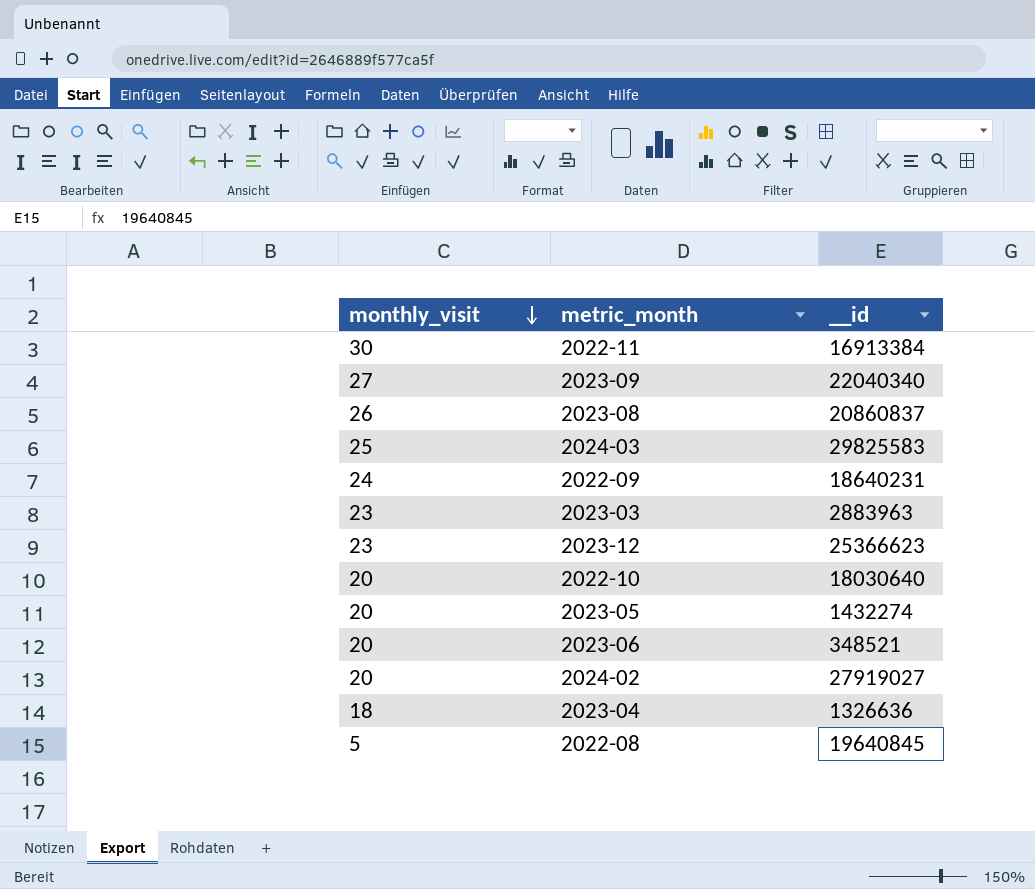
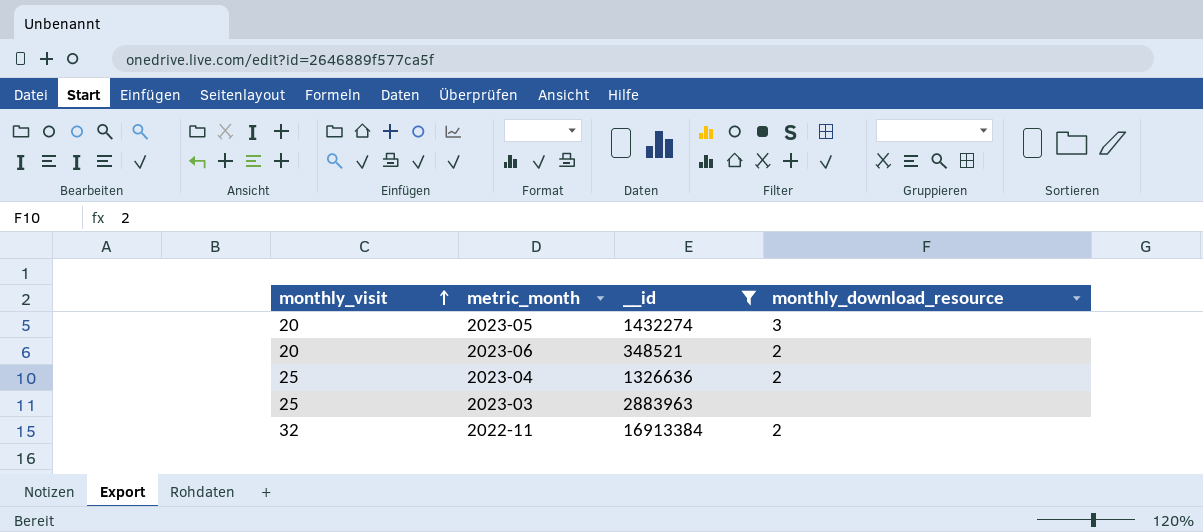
filter: none -> __id <= 16913384
row order: monthly_visit descending -> monthly_visit ascending
column monthly_download_resource | position: none -> 4
2023-04 | monthly_visit: 18 -> 25
2023-03 | monthly_visit: 23 -> 25
2022-11 | monthly_visit: 30 -> 32

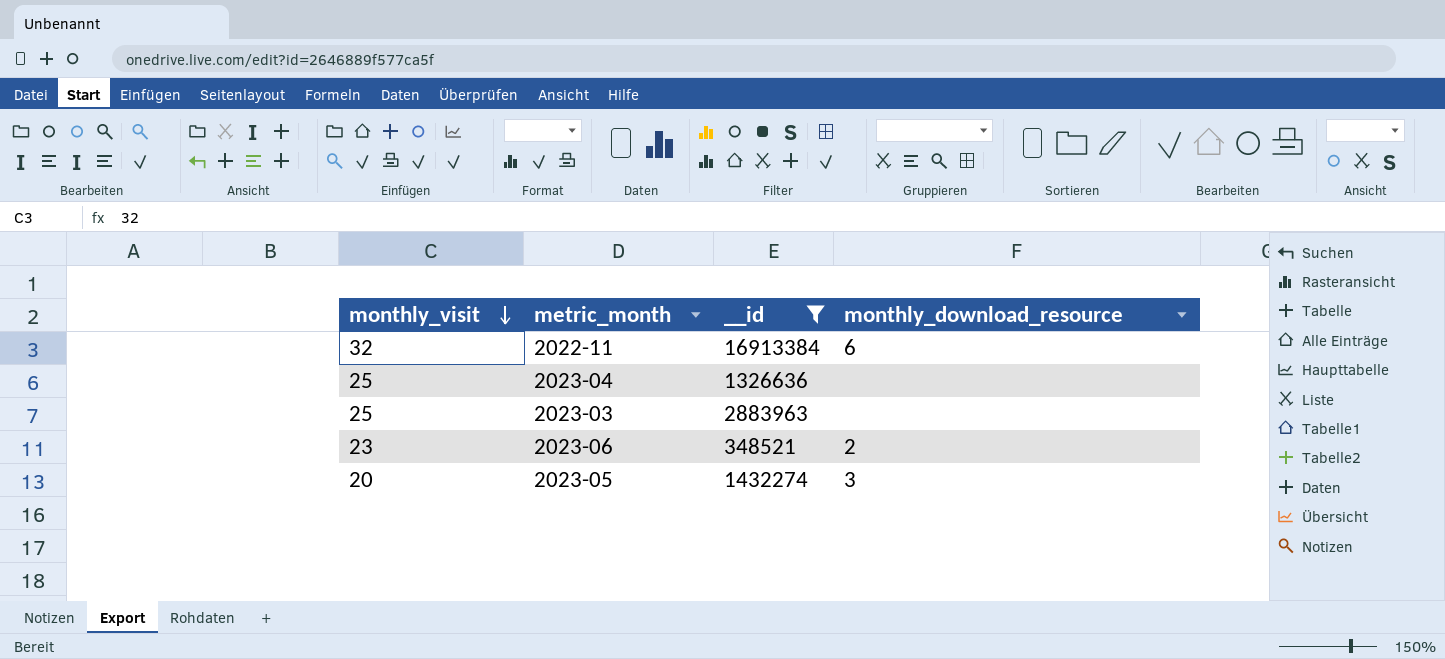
row order: monthly_visit ascending -> monthly_visit descending
2022-11 | monthly_download_resource: 2 -> 6
2023-04 | monthly_download_resource: 2 -> none
2023-06 | monthly_visit: 20 -> 23

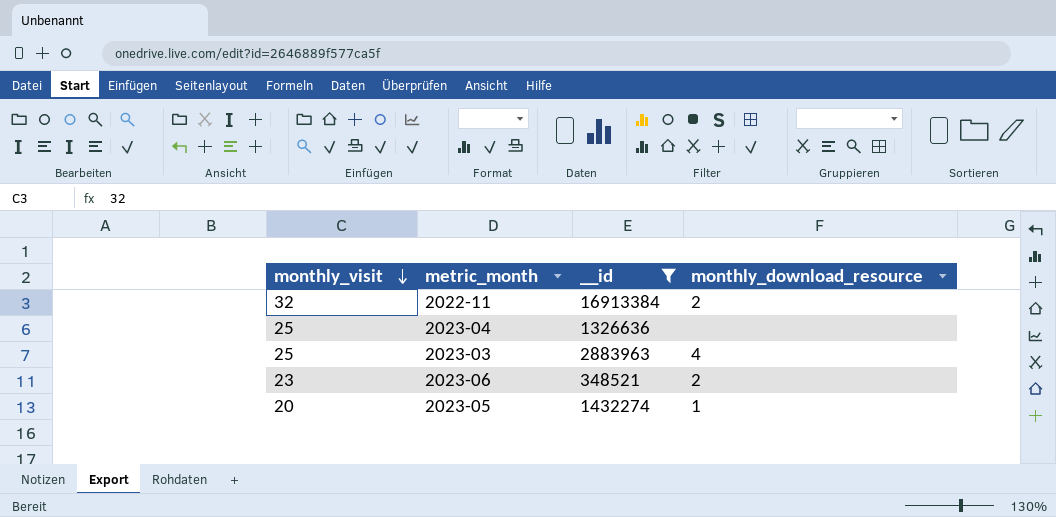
2022-11 | monthly_download_resource: 6 -> 2
2023-03 | monthly_download_resource: none -> 4
2023-05 | monthly_download_resource: 3 -> 1

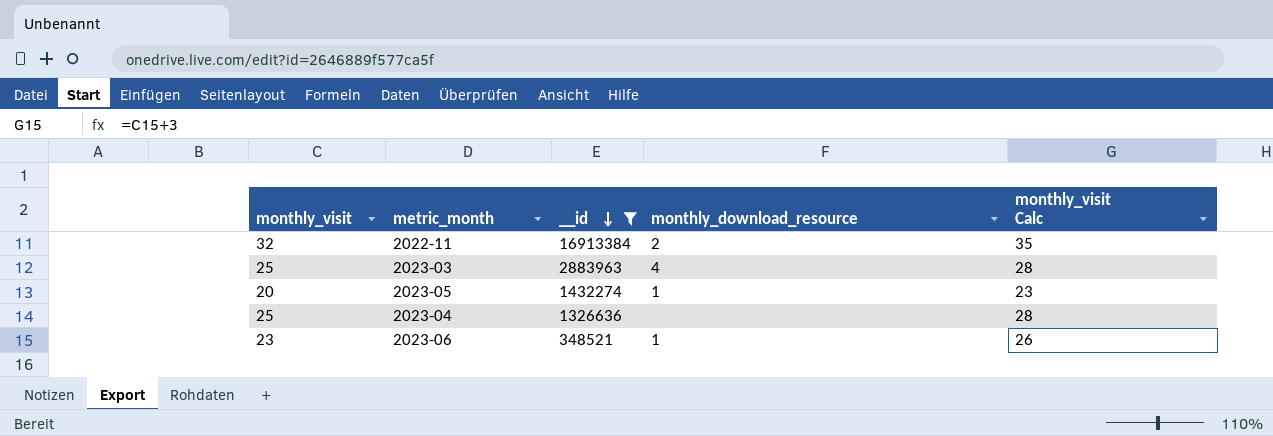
row order: monthly_visit descending -> __id descending
column monthly_visit Calc | formula: none -> [monthly_visit] + 3
2023-06 | monthly_download_resource: 2 -> 1

